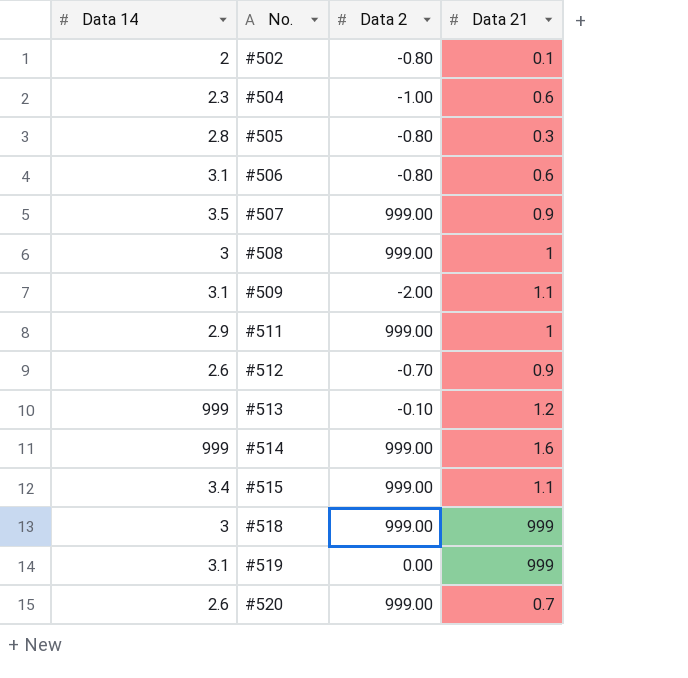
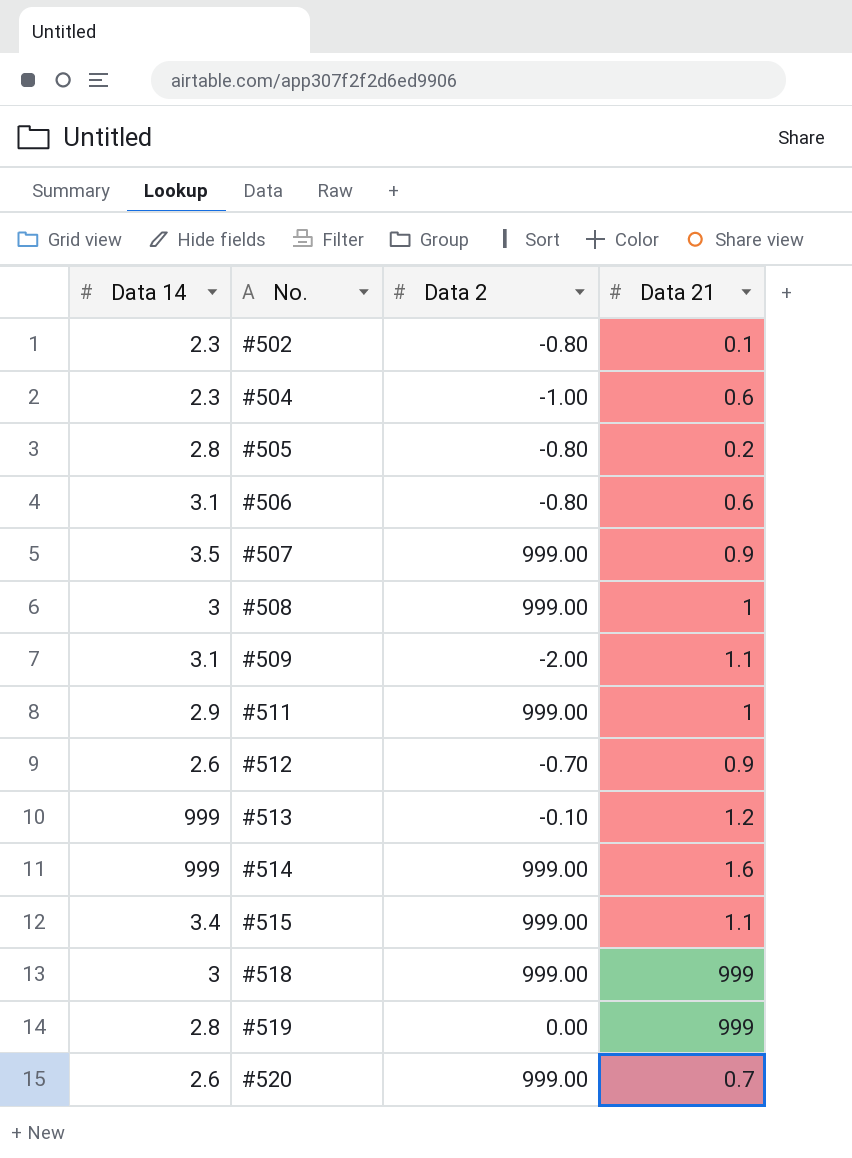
#502 | Data 14: 2 -> 2.3
#505 | Data 21: 0.3 -> 0.2
#519 | Data 14: 3.1 -> 2.8

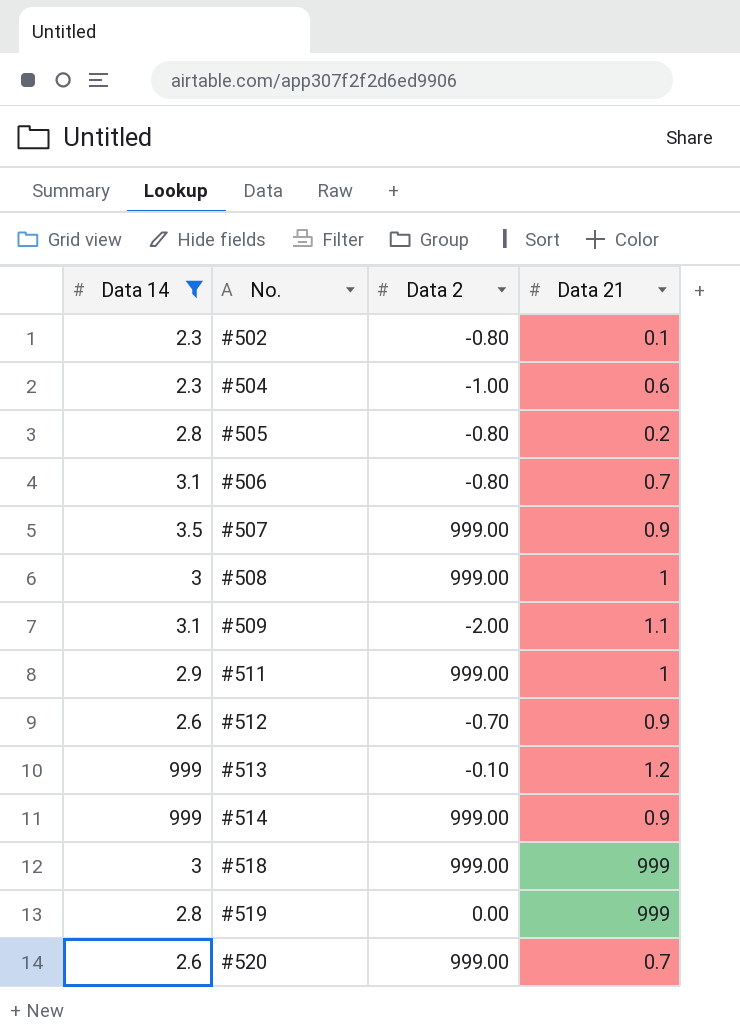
filter: none -> Data 14 != 3.4
#506 | Data 21: 0.6 -> 0.7
#514 | Data 21: 1.6 -> 0.9

